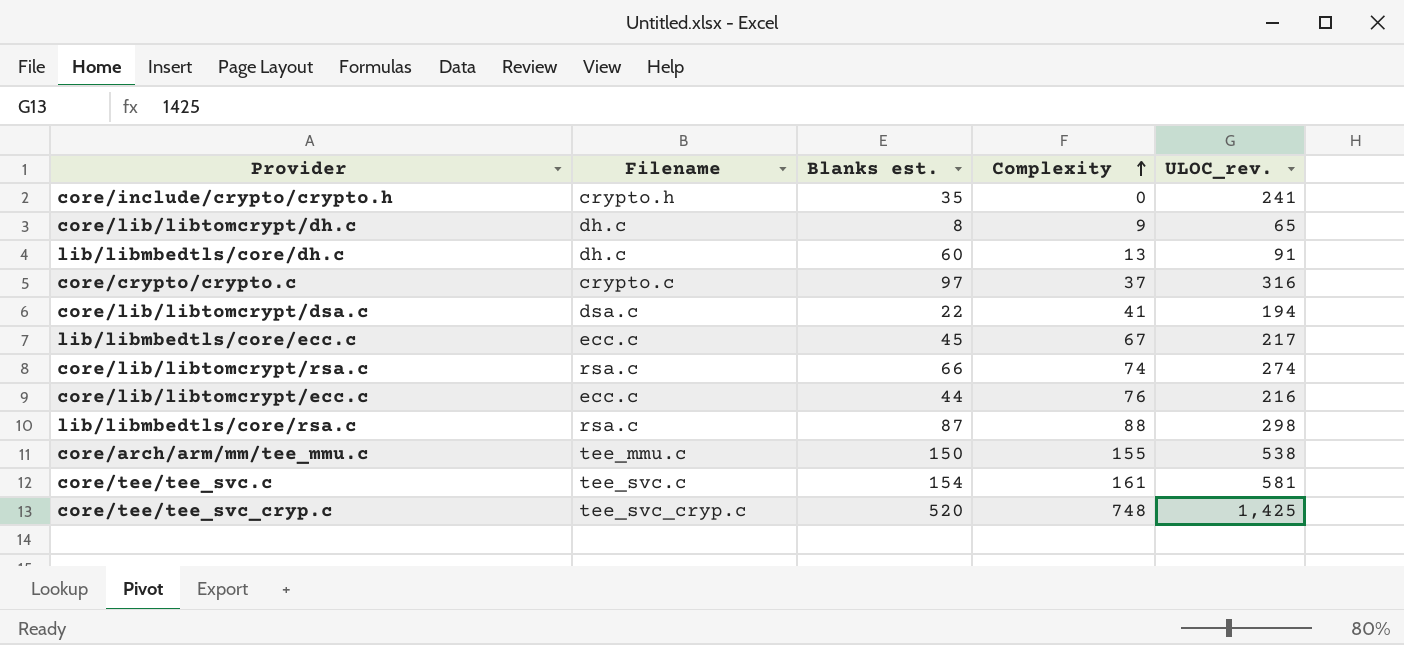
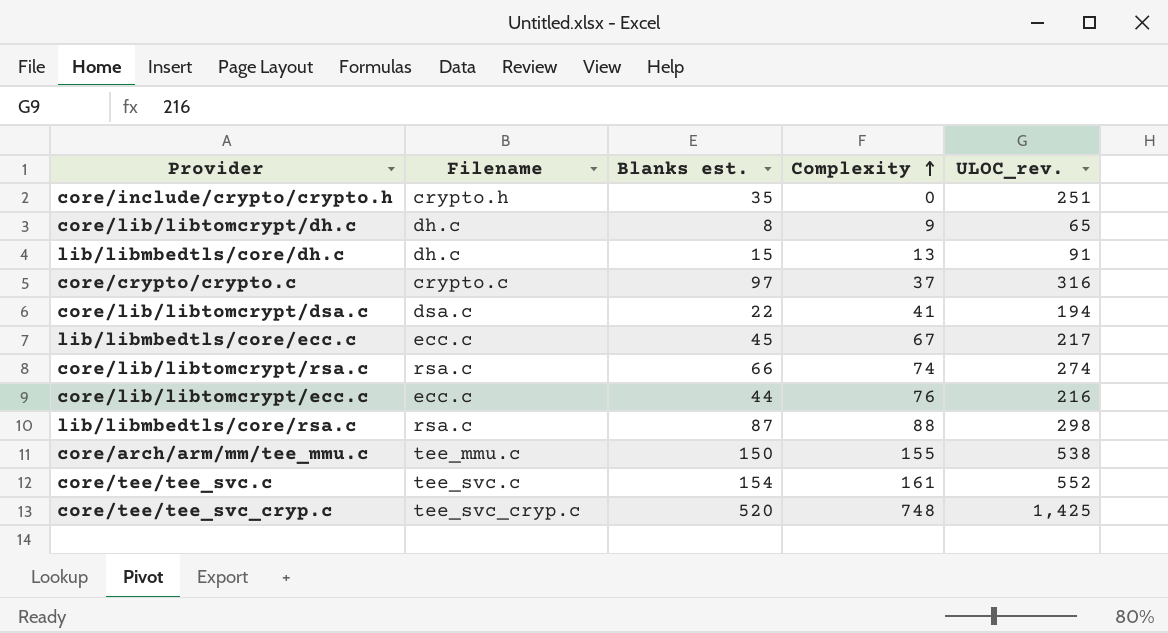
core/include/crypto/crypto.h | ULOC_rev.: 241 -> 251
lib/libmbedtls/core/dh.c | Blanks est.: 60 -> 15
core/tee/tee_svc.c | ULOC_rev.: 581 -> 552

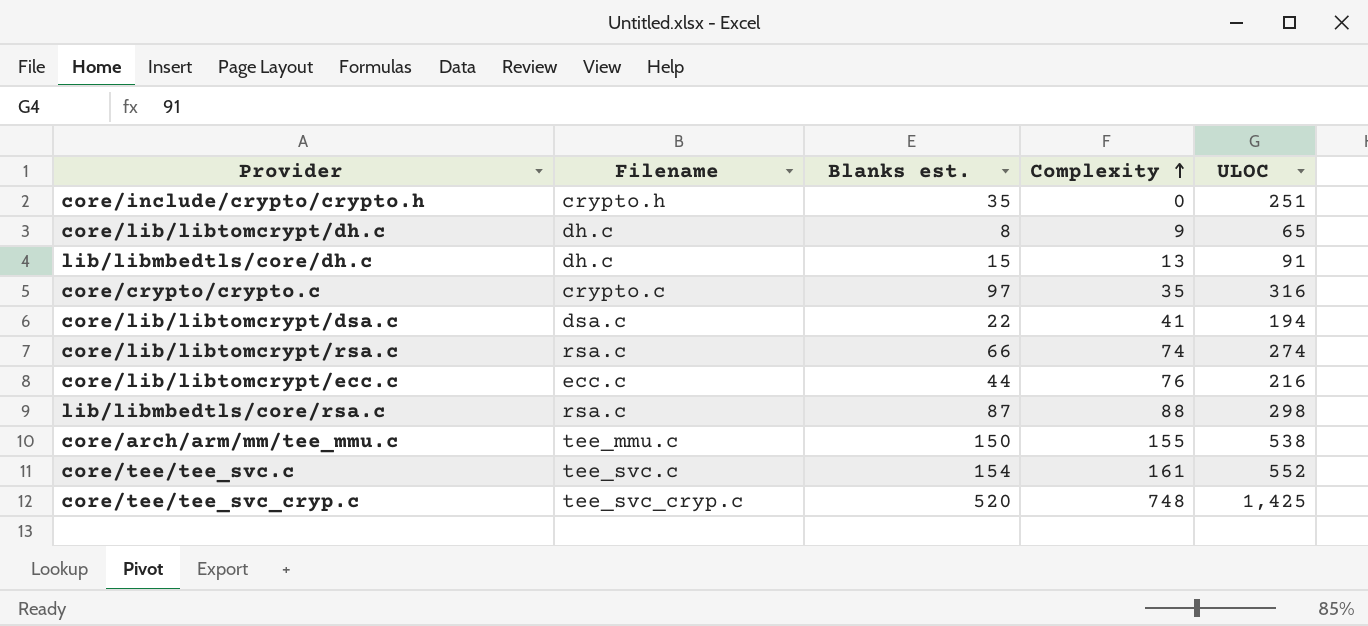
column name: ULOC_rev. -> ULOC
row lib/libmbedtls/core/ecc.c: ecc.c | 45 | 67 | 217 -> none
core/crypto/crypto.c | Complexity: 37 -> 35

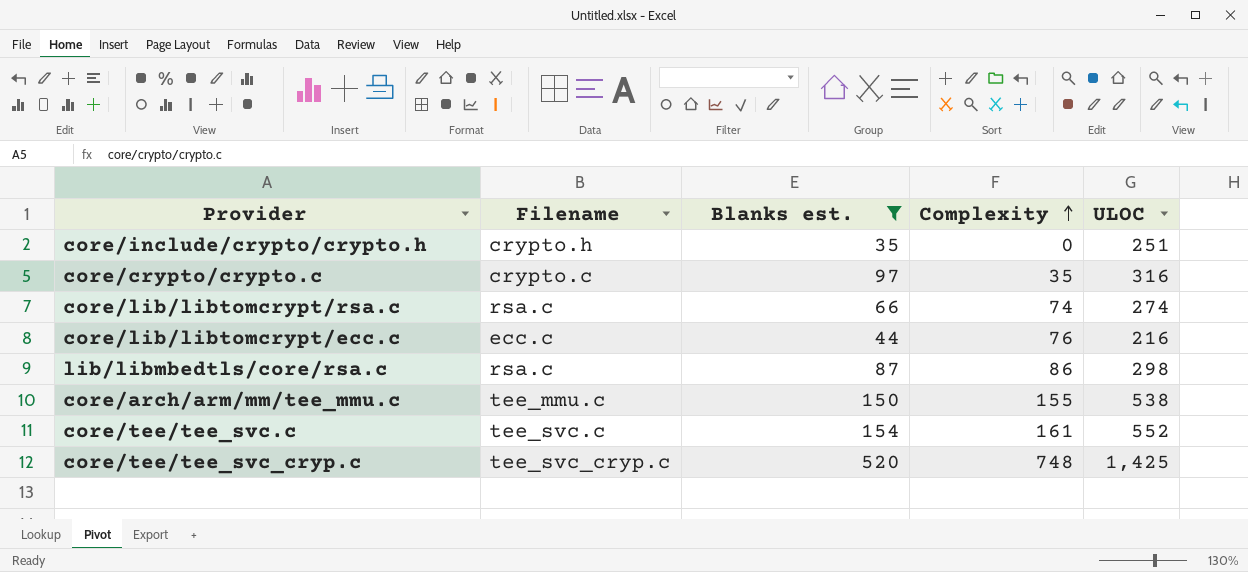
filter: none -> Blanks est. >= 35
lib/libmbedtls/core/rsa.c | Complexity: 88 -> 86

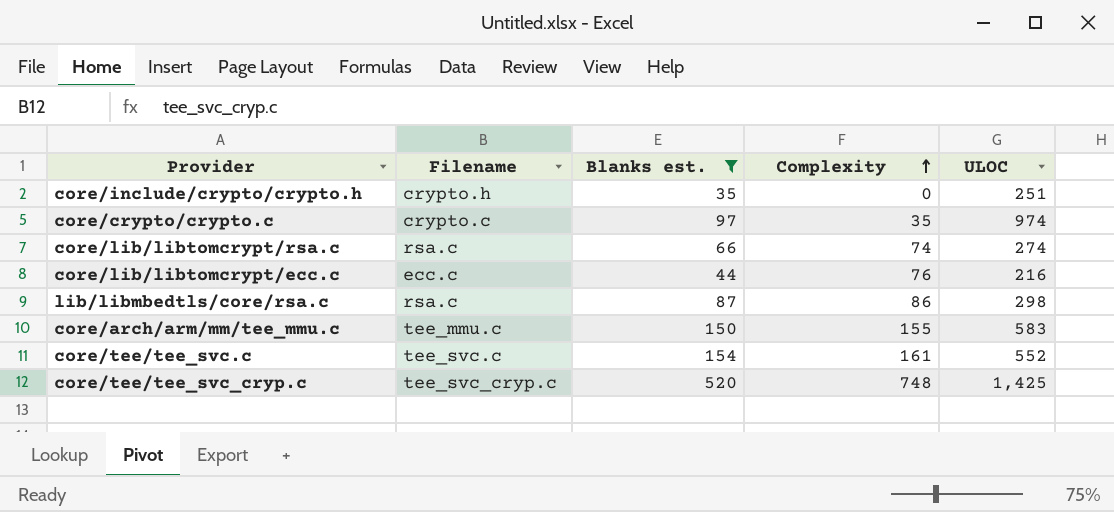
core/crypto/crypto.c | ULOC: 316 -> 974
core/arch/arm/mm/tee_mmu.c | ULOC: 538 -> 583

